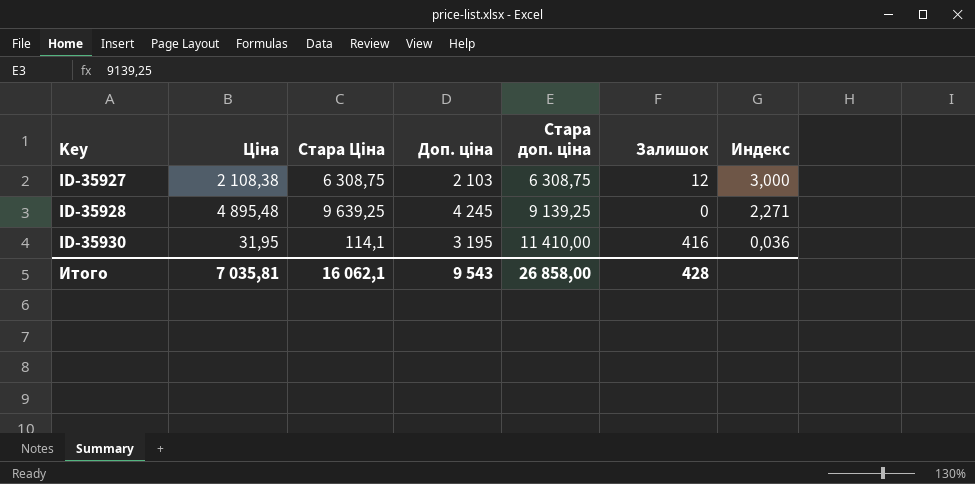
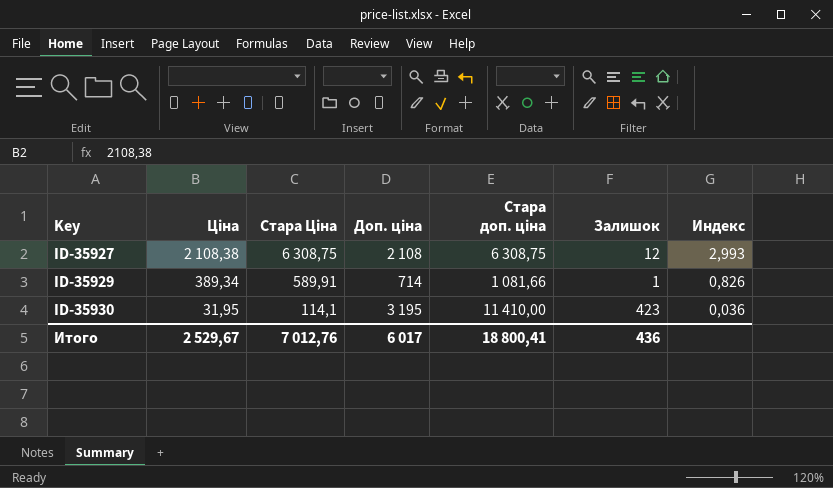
row ID-35928: 4 895,48 | 9 639,25 | 4 245 | 9 139,25 | 0 | 2,271 -> none
ID-35927 | Доп. ціна: 2 103 -> 2 108
ID-35927 | Индекс: 3,000 -> 2,993
row ID-35929: none -> 389,34 | 589,91 | 714 | 1 081,66 | 1 | 0,826
ID-35930 | Залишок: 416 -> 423
Итого | Ціна: 7 035,81 -> 2 529,67
Итого | Стара Ціна: 16 062,1 -> 7 012,76
Итого | Доп. ціна: 9 543 -> 6 017
Итого | Стара доп. ціна: 26 858,00 -> 18 800,41
Итого | Залишок: 428 -> 436

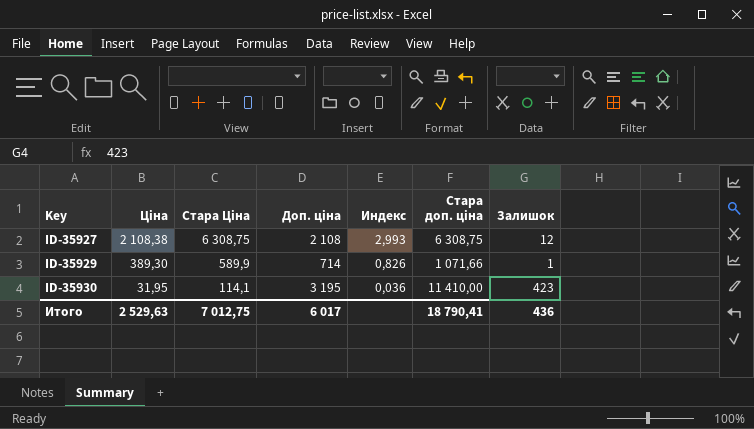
column Индекс | position: 7 -> 5
ID-35929 | Ціна: 389,34 -> 389,30
ID-35929 | Стара Ціна: 589,91 -> 589,9
ID-35929 | Стара доп. ціна: 1 081,66 -> 1 071,66
Итого | Ціна: 2 529,67 -> 2 529,63
Итого | Стара Ціна: 7 012,76 -> 7 012,75
Итого | Стара доп. ціна: 18 800,41 -> 18 790,41

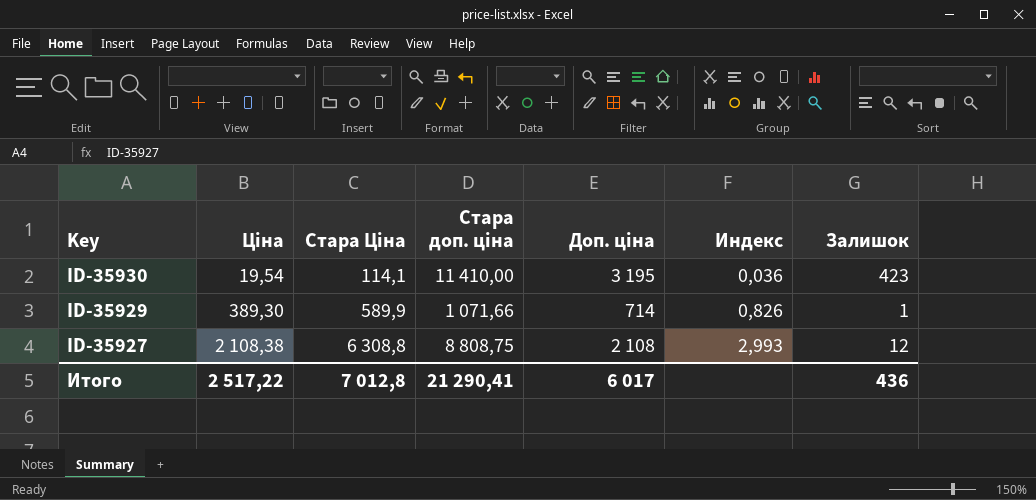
row order: Key ascending -> Key descending
column Стара доп. ціна | position: 6 -> 4
ID-35930 | Ціна: 31,95 -> 19,54
ID-35927 | Стара Ціна: 6 308,75 -> 6 308,8
ID-35927 | Стара доп. ціна: 6 308,75 -> 8 808,75
Итого | Ціна: 2 529,63 -> 2 517,22
Итого | Стара Ціна: 7 012,75 -> 7 012,8
Итого | Стара доп. ціна: 18 790,41 -> 21 290,41

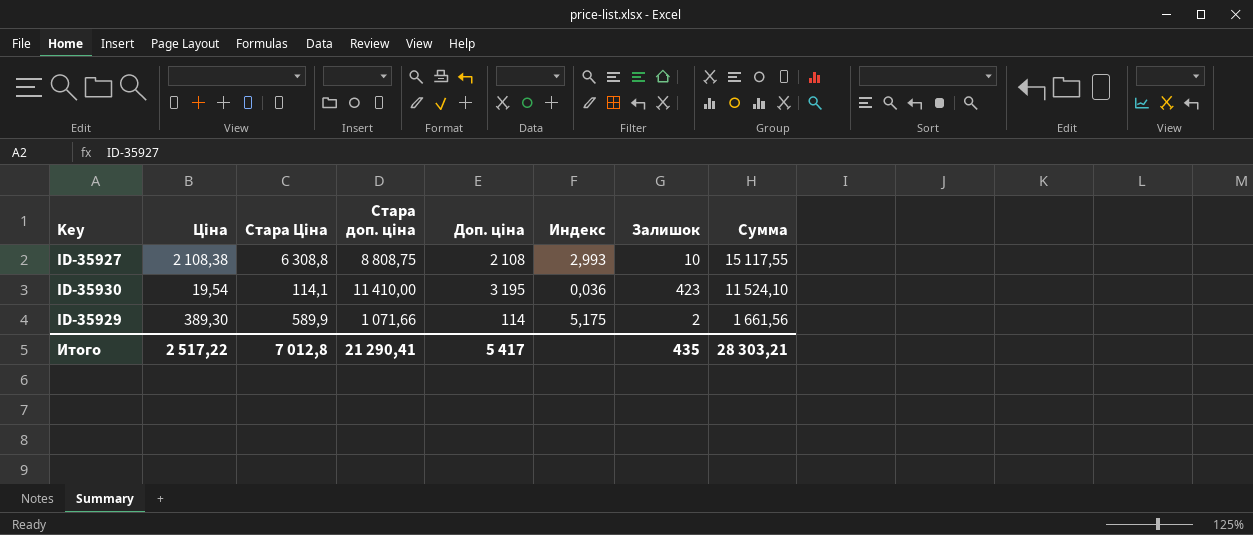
row order: Key descending -> Сумма descending
column Сумма | formula: none -> [Стара Ціна] + [Стара доп. ціна]
ID-35927 | Залишок: 12 -> 10
ID-35929 | Доп. ціна: 714 -> 114
ID-35929 | Индекс: 0,826 -> 5,175
ID-35929 | Залишок: 1 -> 2
Итого | Доп. ціна: 6 017 -> 5 417
Итого | Залишок: 436 -> 435

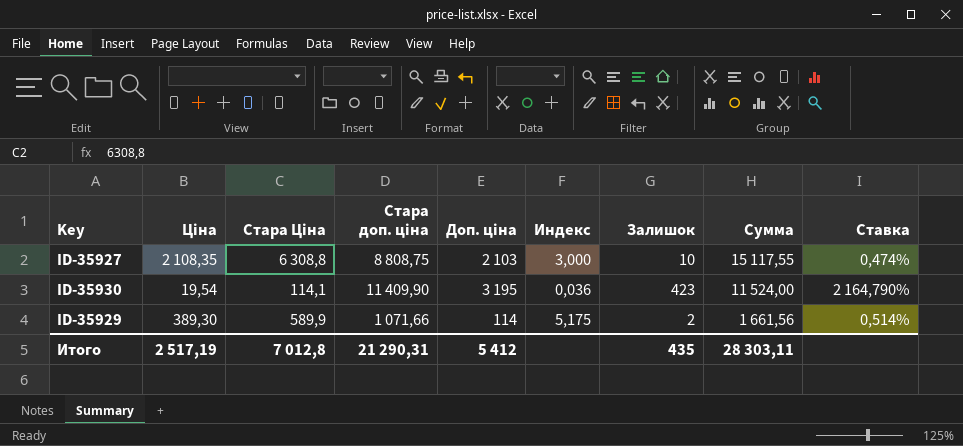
column Ставка | formula: none -> [Залишок] / [Ціна]
ID-35927 | Ціна: 2 108,38 -> 2 108,35
ID-35927 | Доп. ціна: 2 108 -> 2 103
ID-35927 | Индекс: 2,993 -> 3,000
ID-35930 | Стара доп. ціна: 11 410,00 -> 11 409,90
ID-35930 | Сумма: 11 524,10 -> 11 524,00
Итого | Ціна: 2 517,22 -> 2 517,19
Итого | Стара доп. ціна: 21 290,41 -> 21 290,31
Итого | Доп. ціна: 5 417 -> 5 412
Итого | Сумма: 28 303,21 -> 28 303,11

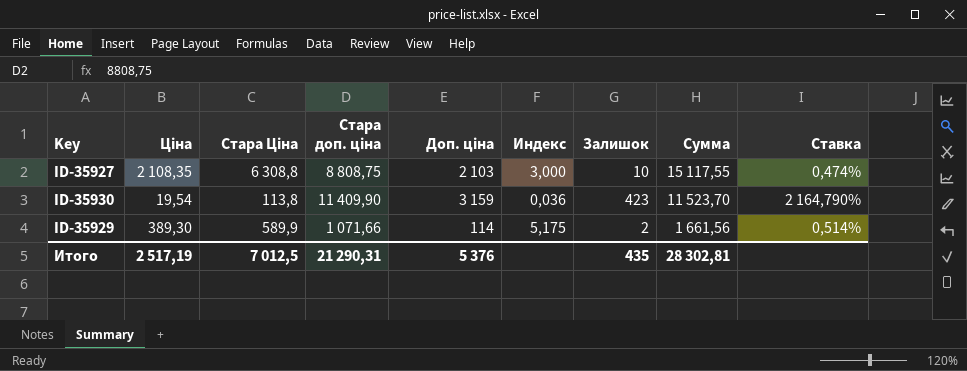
ID-35930 | Стара Ціна: 114,1 -> 113,8
ID-35930 | Доп. ціна: 3 195 -> 3 159
ID-35930 | Сумма: 11 524,00 -> 11 523,70
Итого | Стара Ціна: 7 012,8 -> 7 012,5
Итого | Доп. ціна: 5 412 -> 5 376
Итого | Сумма: 28 303,11 -> 28 302,81

